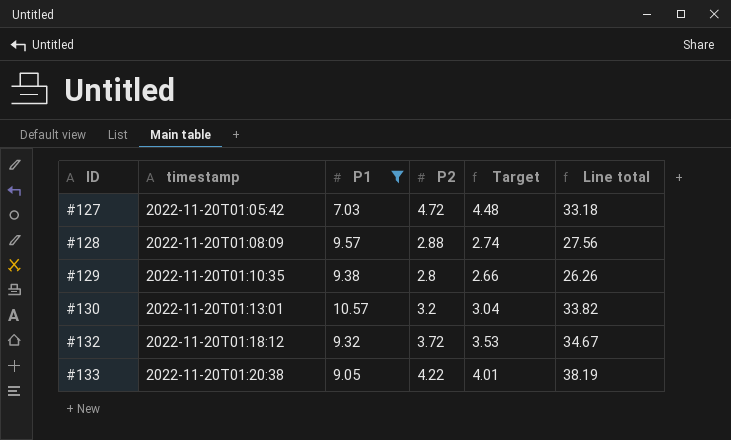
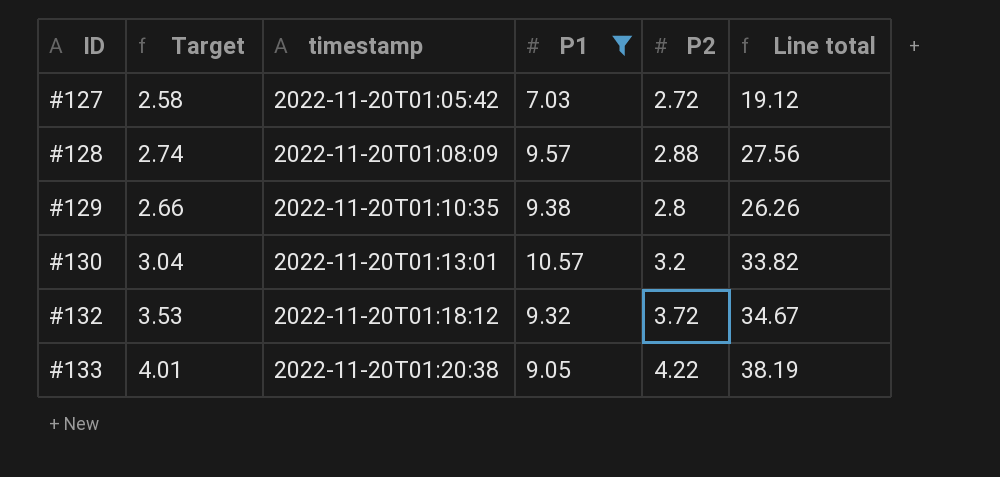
column Target | position: 5 -> 2
#127 | Target: 4.48 -> 2.58
#127 | P2: 4.72 -> 2.72
#127 | Line total: 33.18 -> 19.12

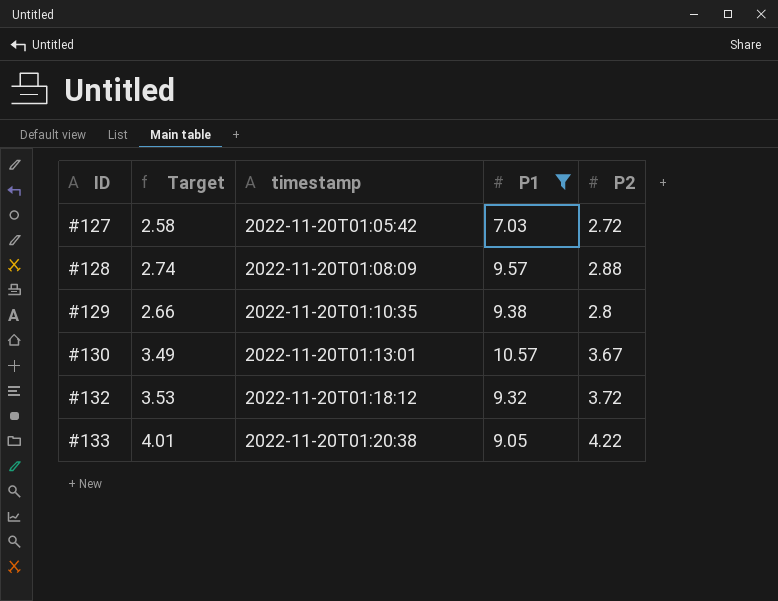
column Line total | formula: [P1] * [P2] -> none
#130 | Target: 3.04 -> 3.49
#130 | P2: 3.2 -> 3.67

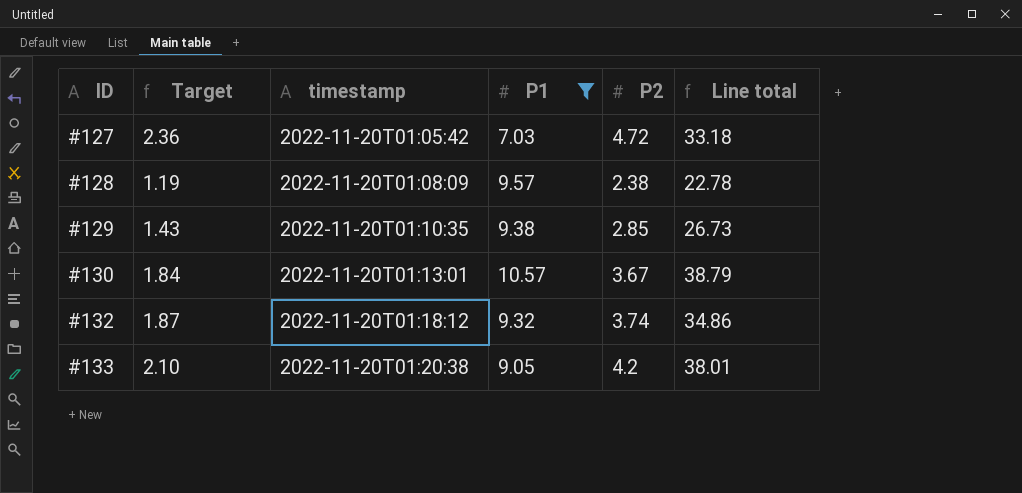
column Target | formula: [P2] * 0.95 -> [P2] * 0.5
column Line total | formula: none -> [P1] * [P2]
#127 | P2: 2.72 -> 4.72
#128 | P2: 2.88 -> 2.38
#129 | P2: 2.8 -> 2.85
#132 | P2: 3.72 -> 3.74
#133 | P2: 4.22 -> 4.2

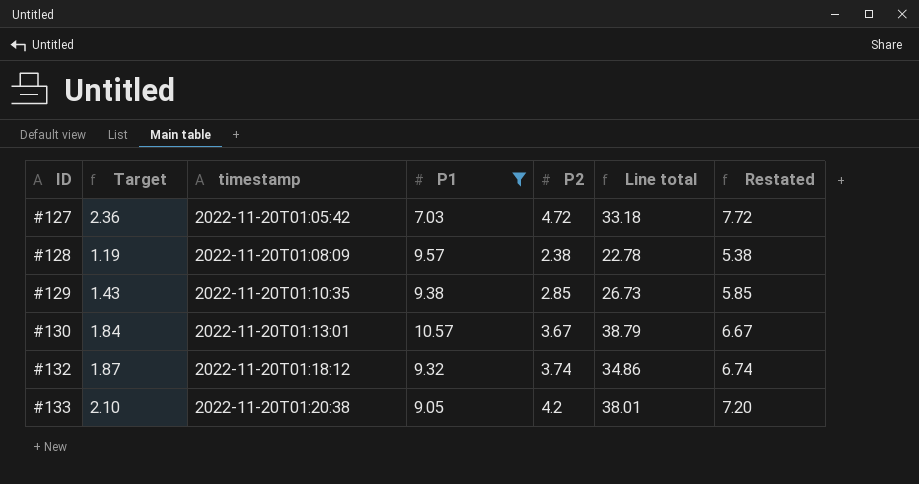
column Restated | formula: none -> [P2] + 3

